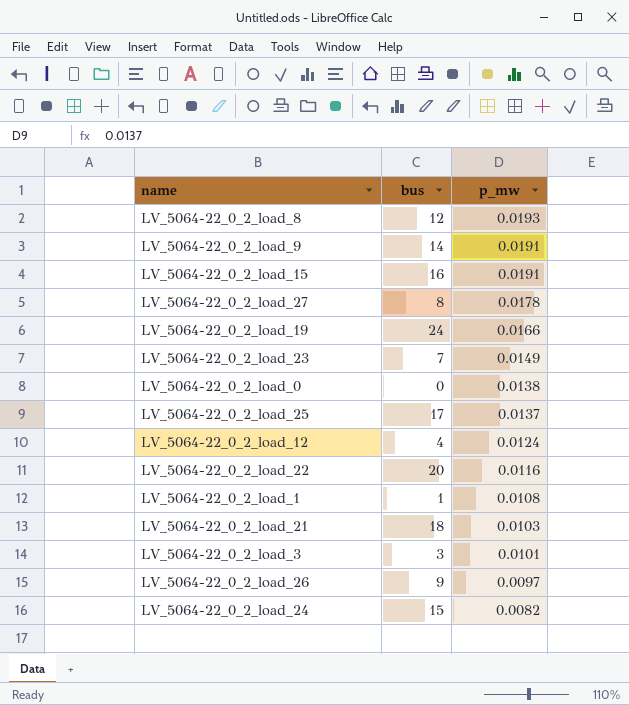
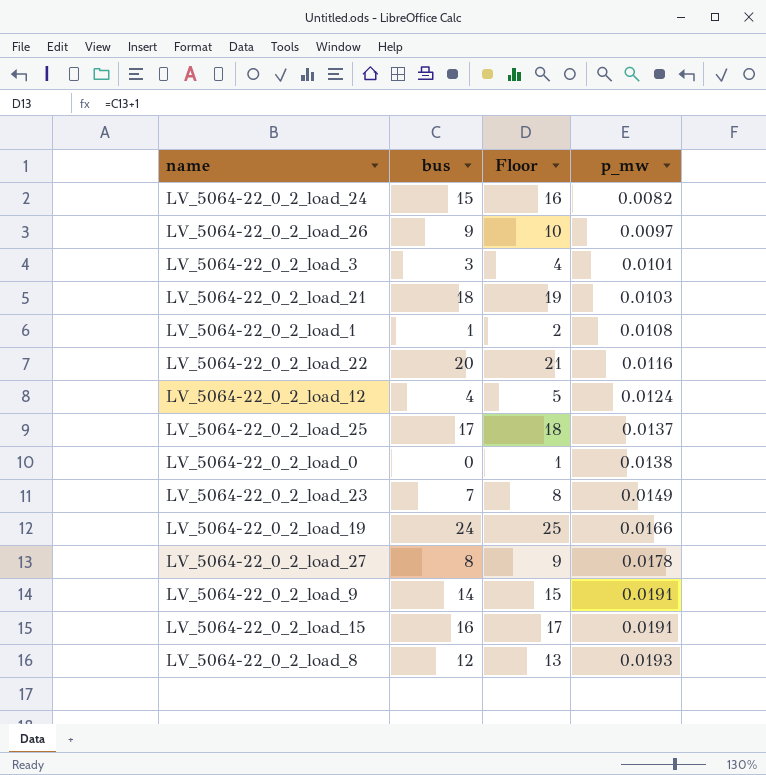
row order: p_mw descending -> p_mw ascending
column Floor | formula: none -> [bus] + 1

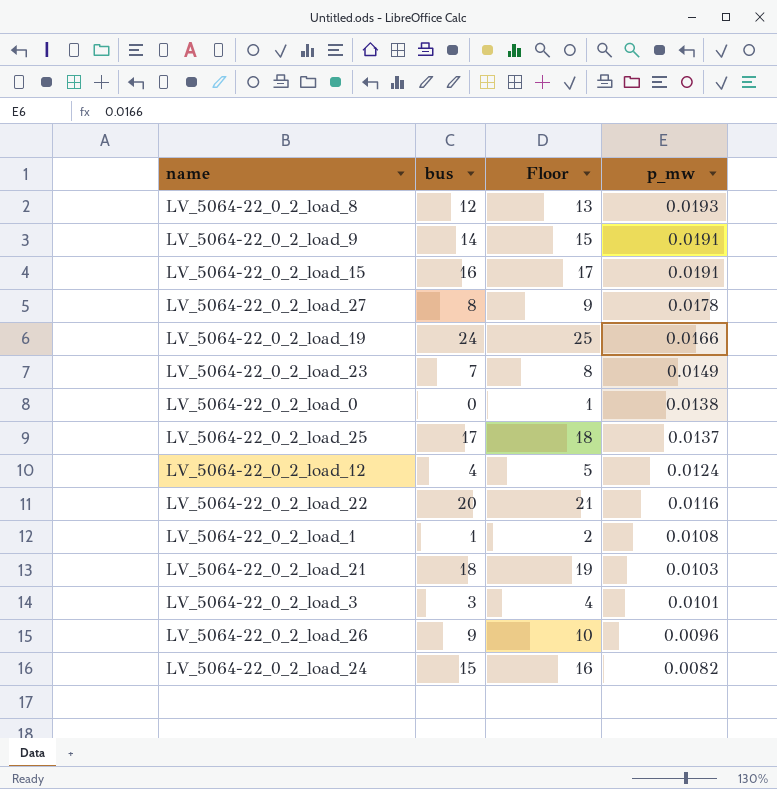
row order: p_mw ascending -> p_mw descending
LV_5064-22_0_2_load_26 | p_mw: 0.0097 -> 0.0096

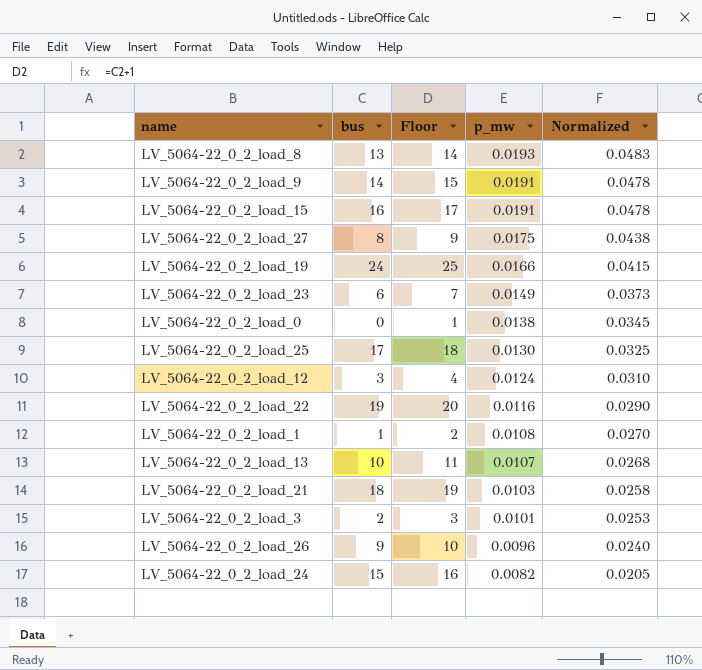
column Normalized | formula: none -> [p_mw] * 2.5
LV_5064-22_0_2_load_8 | bus: 12 -> 13
LV_5064-22_0_2_load_8 | Floor: 13 -> 14
LV_5064-22_0_2_load_27 | p_mw: 0.0178 -> 0.0175
LV_5064-22_0_2_load_23 | bus: 7 -> 6
LV_5064-22_0_2_load_23 | Floor: 8 -> 7
LV_5064-22_0_2_load_25 | p_mw: 0.0137 -> 0.0130
LV_5064-22_0_2_load_12 | bus: 4 -> 3
LV_5064-22_0_2_load_12 | Floor: 5 -> 4
LV_5064-22_0_2_load_22 | bus: 20 -> 19
LV_5064-22_0_2_load_22 | Floor: 21 -> 20
row LV_5064-22_0_2_load_13: none -> 10 | 11 | 0.0107 | 0.0268
LV_5064-22_0_2_load_3 | bus: 3 -> 2
LV_5064-22_0_2_load_3 | Floor: 4 -> 3

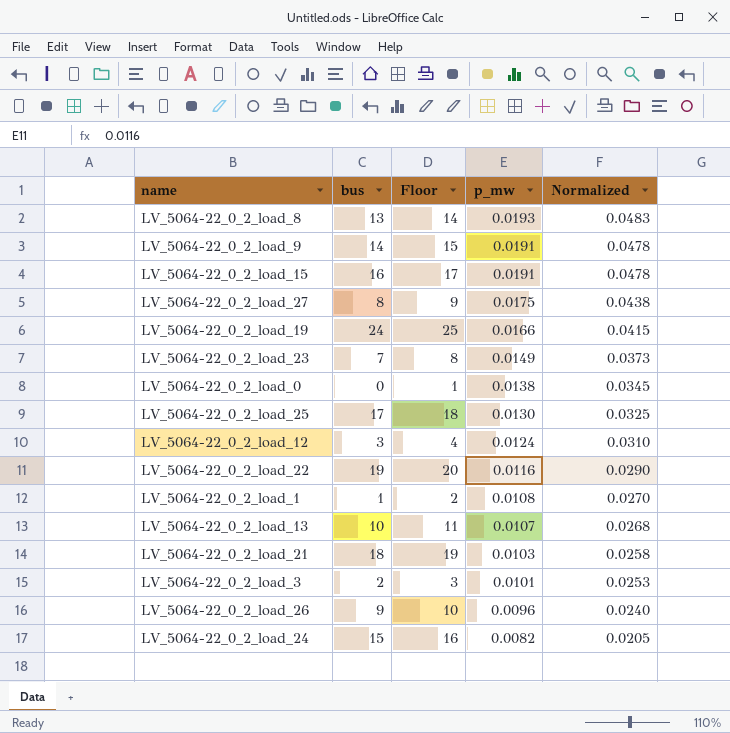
LV_5064-22_0_2_load_23 | bus: 6 -> 7
LV_5064-22_0_2_load_23 | Floor: 7 -> 8

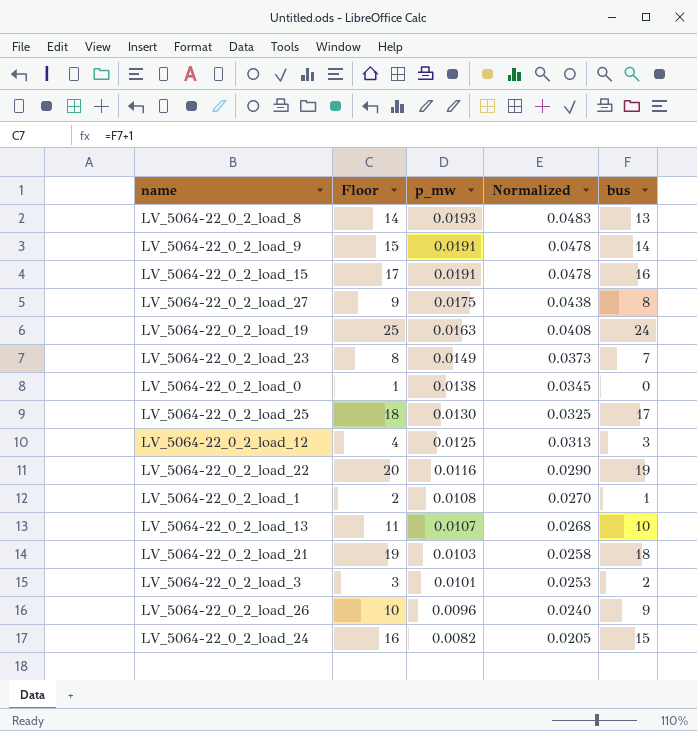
column bus | position: 2 -> 5
LV_5064-22_0_2_load_19 | p_mw: 0.0166 -> 0.0163
LV_5064-22_0_2_load_19 | Normalized: 0.0415 -> 0.0408
LV_5064-22_0_2_load_12 | p_mw: 0.0124 -> 0.0125
LV_5064-22_0_2_load_12 | Normalized: 0.0310 -> 0.0313

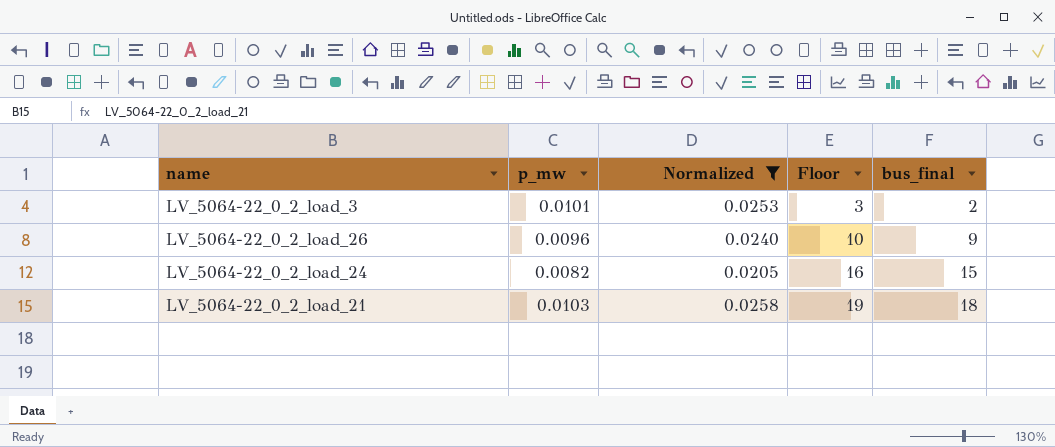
filter: none -> Normalized <= 0.0258
row order: p_mw descending -> Floor ascending
column Floor | position: 2 -> 4
column name: bus -> bus_final

